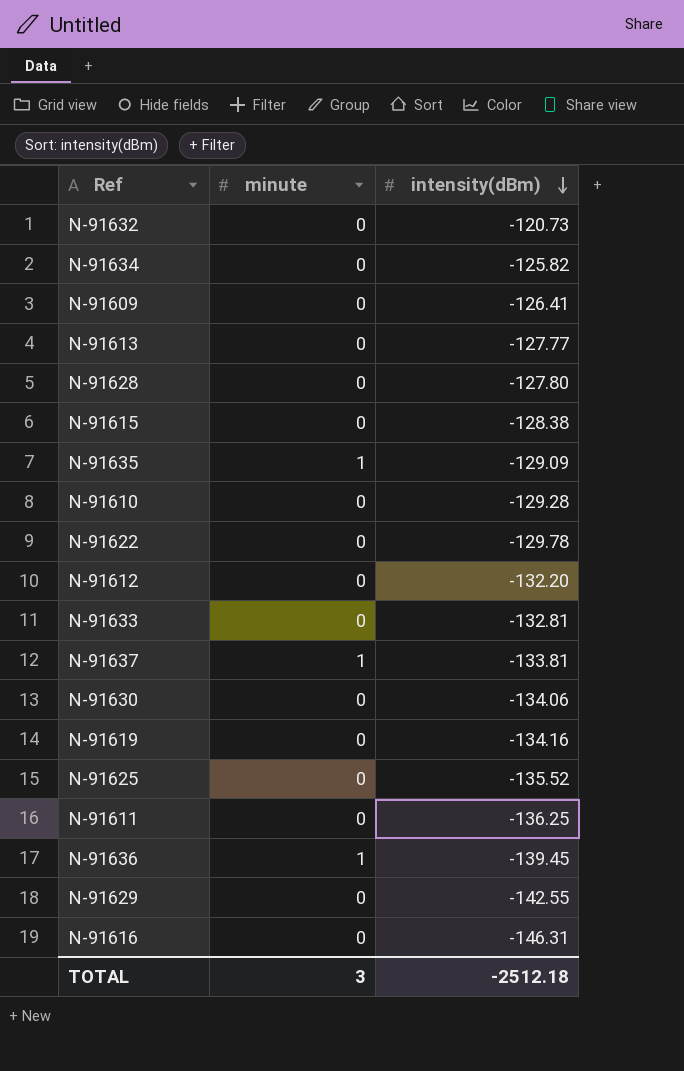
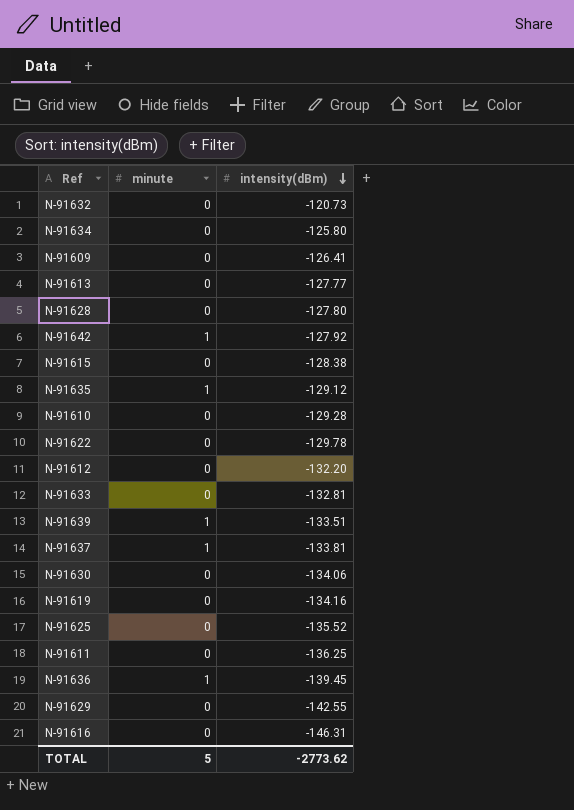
N-91634 | intensity(dBm): -125.82 -> -125.80
row N-91642: none -> 1 | -127.92
N-91635 | intensity(dBm): -129.09 -> -129.12
row N-91639: none -> 1 | -133.51
TOTAL | minute: 3 -> 5
TOTAL | intensity(dBm): -2512.18 -> -2773.62

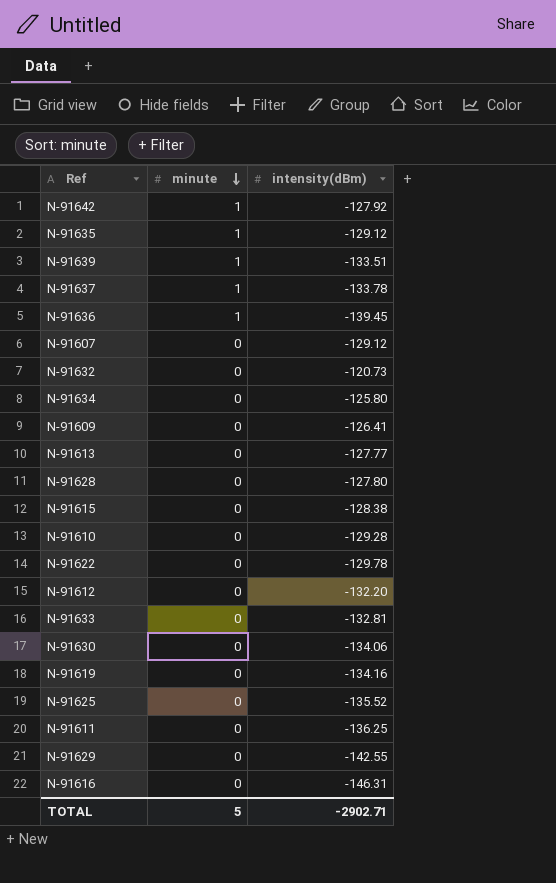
row order: intensity(dBm) descending -> minute descending
N-91637 | intensity(dBm): -133.81 -> -133.78
row N-91607: none -> 0 | -129.12
TOTAL | intensity(dBm): -2773.62 -> -2902.71

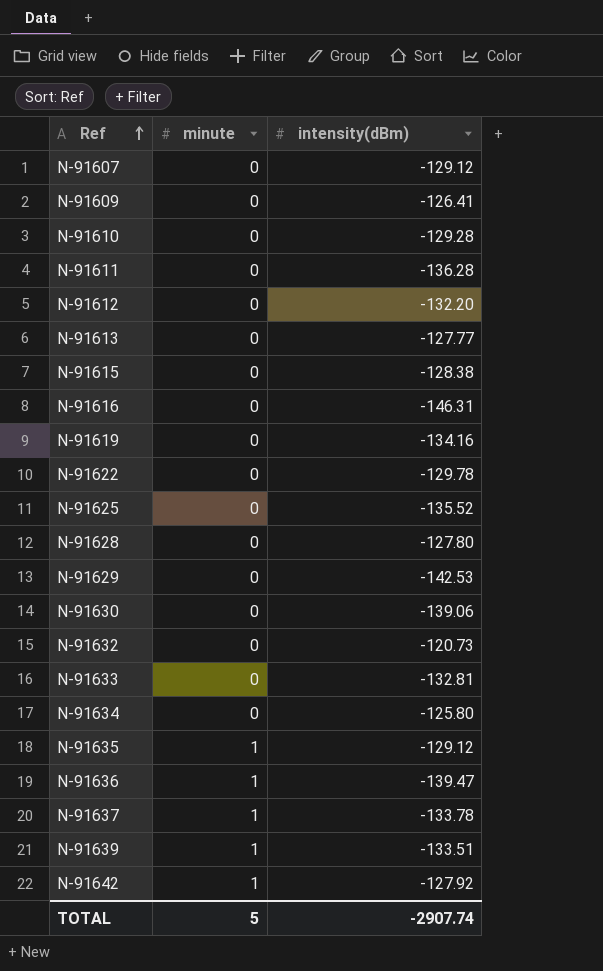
row order: minute descending -> Ref ascending
N-91611 | intensity(dBm): -136.25 -> -136.28
N-91629 | intensity(dBm): -142.55 -> -142.53
N-91630 | intensity(dBm): -134.06 -> -139.06
N-91636 | intensity(dBm): -139.45 -> -139.47
TOTAL | intensity(dBm): -2902.71 -> -2907.74

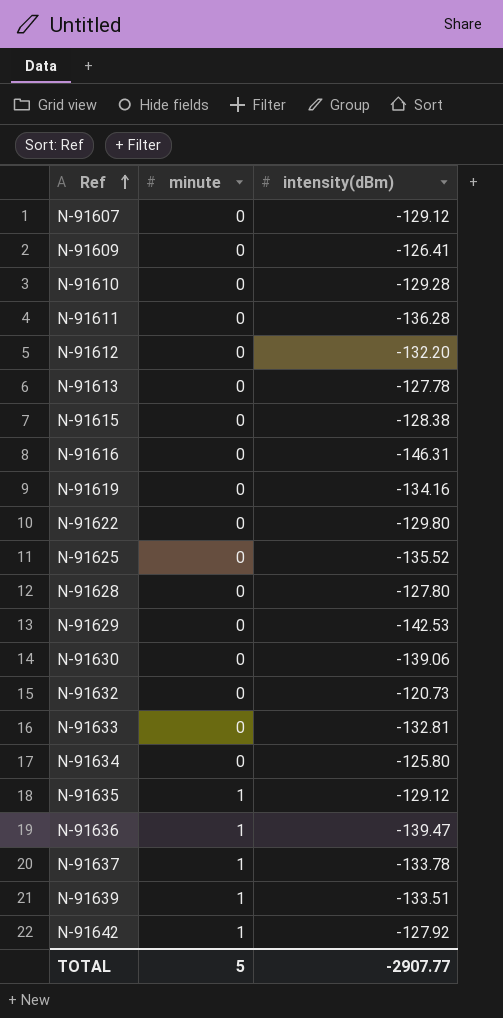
N-91613 | intensity(dBm): -127.77 -> -127.78
N-91622 | intensity(dBm): -129.78 -> -129.80
TOTAL | intensity(dBm): -2907.74 -> -2907.77

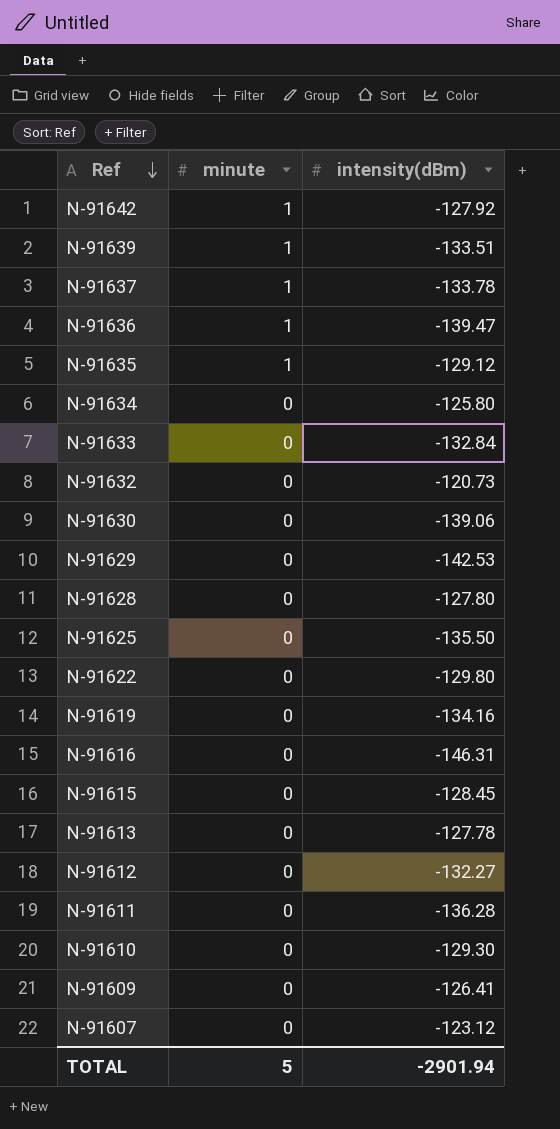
row order: Ref ascending -> Ref descending
N-91633 | intensity(dBm): -132.81 -> -132.84
N-91625 | intensity(dBm): -135.52 -> -135.50
N-91615 | intensity(dBm): -128.38 -> -128.45
N-91612 | intensity(dBm): -132.20 -> -132.27
N-91610 | intensity(dBm): -129.28 -> -129.30
N-91607 | intensity(dBm): -129.12 -> -123.12
TOTAL | intensity(dBm): -2907.77 -> -2901.94

